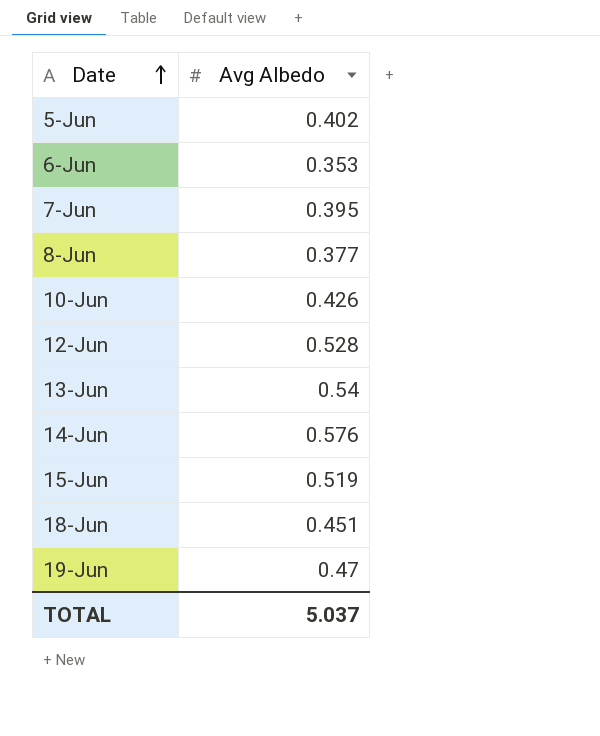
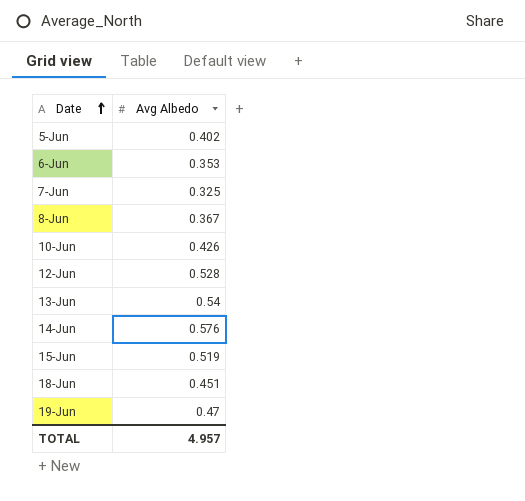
7-Jun | Avg Albedo: 0.395 -> 0.325
8-Jun | Avg Albedo: 0.377 -> 0.367
TOTAL | Avg Albedo: 5.037 -> 4.957

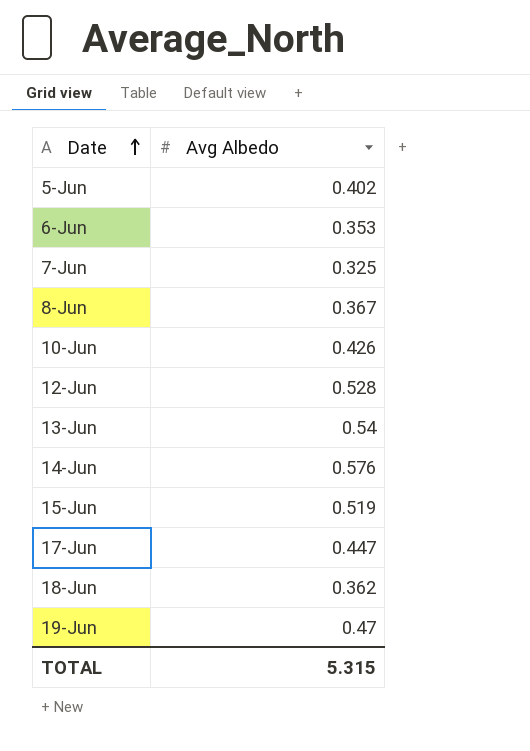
row 17-Jun: none -> 0.447
18-Jun | Avg Albedo: 0.451 -> 0.362
TOTAL | Avg Albedo: 4.957 -> 5.315

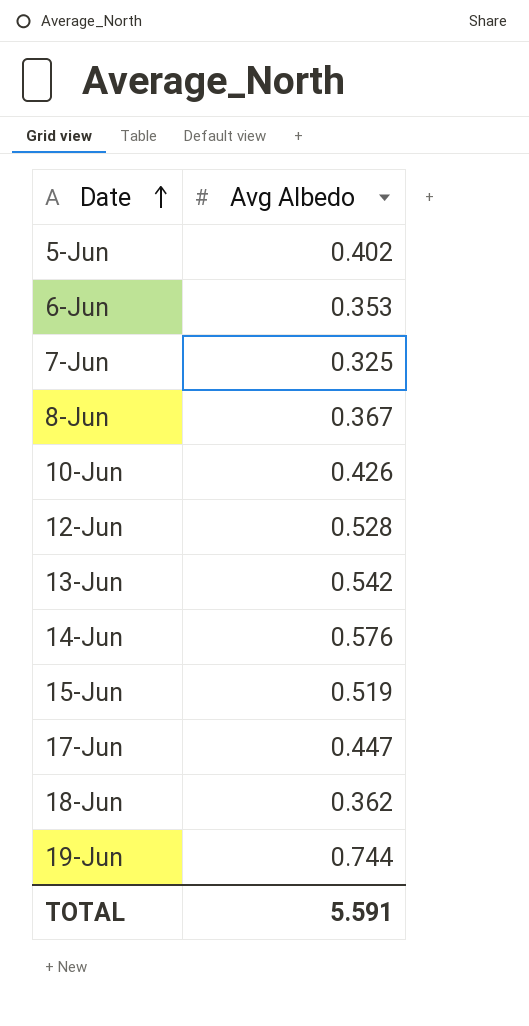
13-Jun | Avg Albedo: 0.54 -> 0.542
19-Jun | Avg Albedo: 0.47 -> 0.744
TOTAL | Avg Albedo: 5.315 -> 5.591

